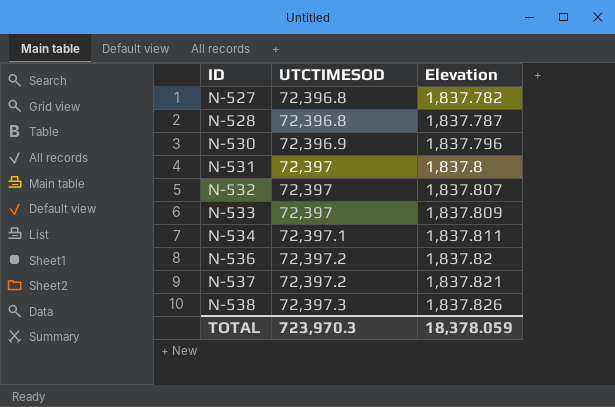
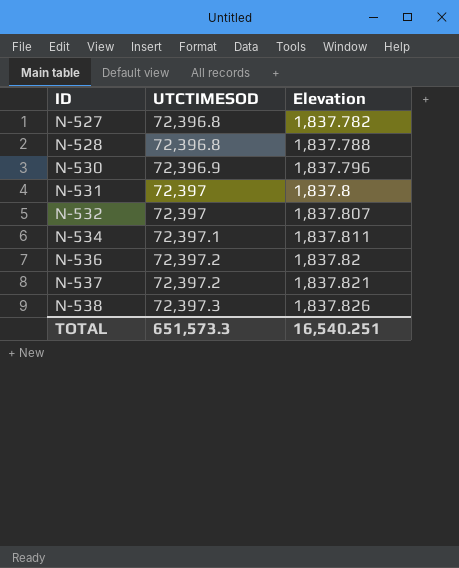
row N-533: 72,397 | 1,837.809 -> none
N-528 | Elevation: 1,837.787 -> 1,837.788
TOTAL | UTCTIMESOD: 723,970.3 -> 651,573.3
TOTAL | Elevation: 18,378.059 -> 16,540.251

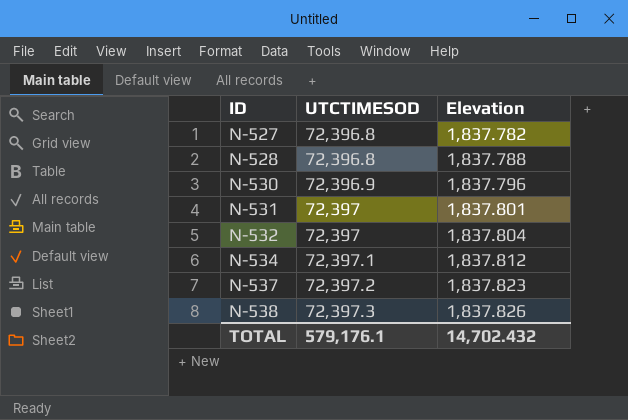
row N-536: 72,397.2 | 1,837.82 -> none
N-531 | Elevation: 1,837.8 -> 1,837.801
N-532 | Elevation: 1,837.807 -> 1,837.804
N-534 | Elevation: 1,837.811 -> 1,837.812
N-537 | Elevation: 1,837.821 -> 1,837.823
TOTAL | UTCTIMESOD: 651,573.3 -> 579,176.1
TOTAL | Elevation: 16,540.251 -> 14,702.432

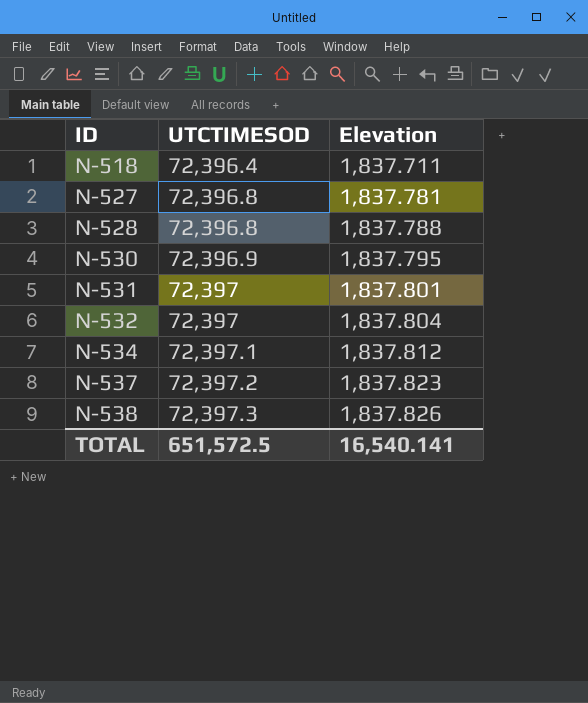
row N-518: none -> 72,396.4 | 1,837.711
N-527 | Elevation: 1,837.782 -> 1,837.781
N-530 | Elevation: 1,837.796 -> 1,837.795
TOTAL | UTCTIMESOD: 579,176.1 -> 651,572.5
TOTAL | Elevation: 14,702.432 -> 16,540.141

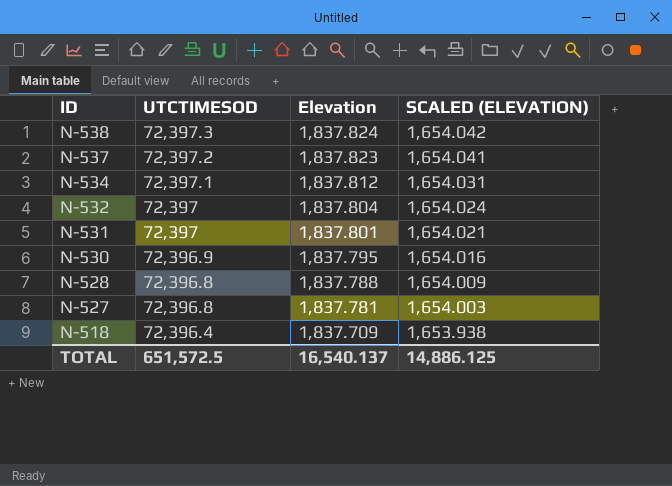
row order: ID ascending -> ID descending
column SCALED (ELEVATION) | formula: none -> [Elevation] * 0.9
N-538 | Elevation: 1,837.826 -> 1,837.824
N-518 | Elevation: 1,837.711 -> 1,837.709
TOTAL | Elevation: 16,540.141 -> 16,540.137

